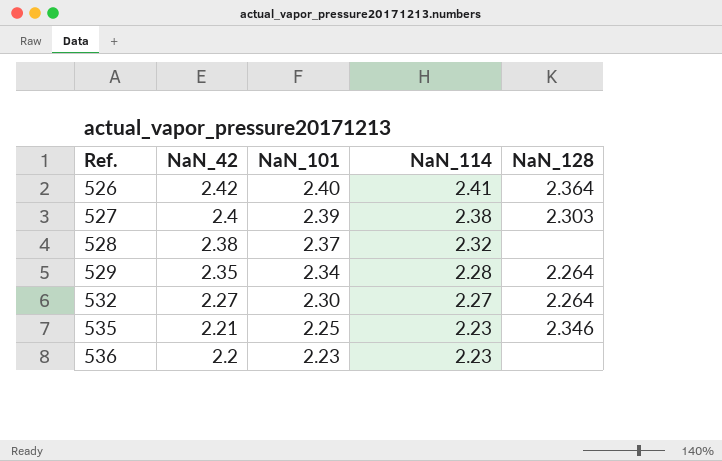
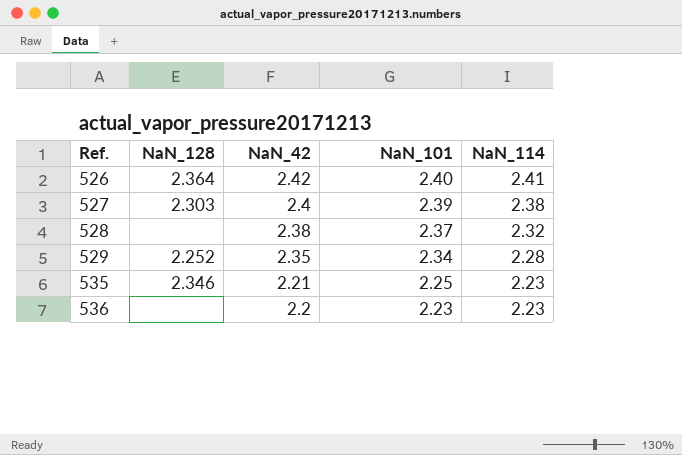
column NaN_128 | position: 5 -> 2
row 532: 2.27 | 2.30 | 2.27 | 2.264 -> none
529 | NaN_128: 2.264 -> 2.252

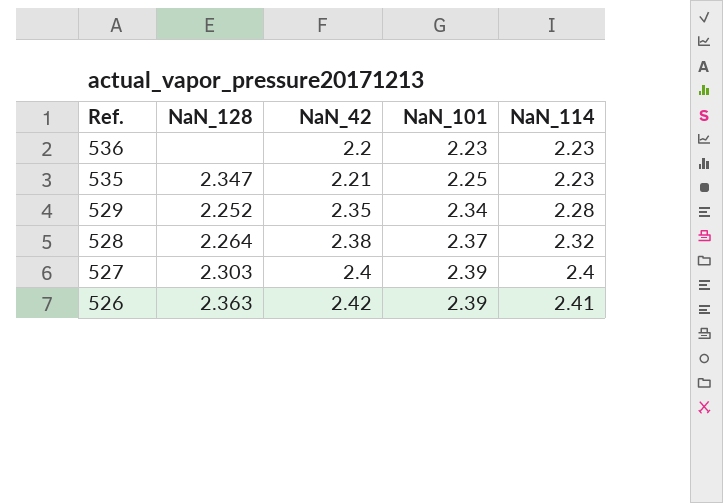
row order: Ref. ascending -> Ref. descending
535 | NaN_128: 2.346 -> 2.347
528 | NaN_128: none -> 2.264
527 | NaN_114: 2.38 -> 2.4
526 | NaN_128: 2.364 -> 2.363
526 | NaN_101: 2.40 -> 2.39

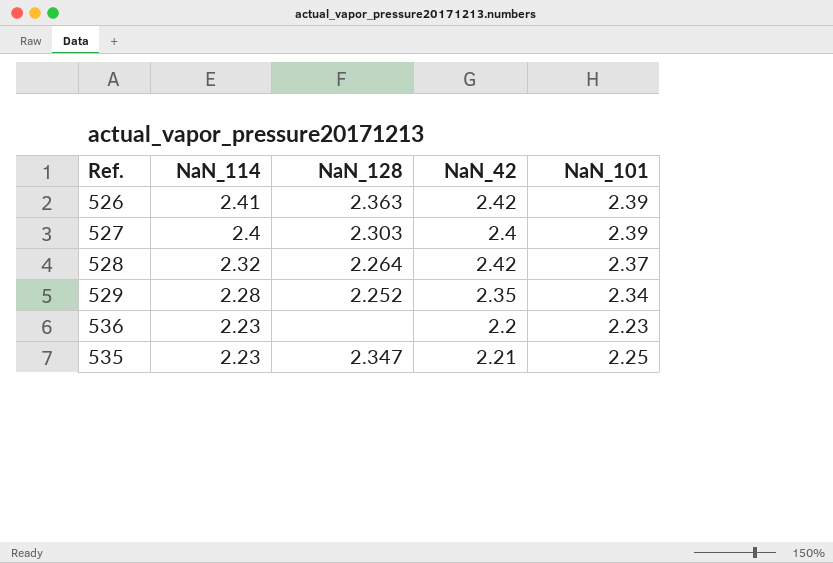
row order: Ref. descending -> NaN_114 descending
column NaN_114 | position: 5 -> 2
528 | NaN_42: 2.38 -> 2.42

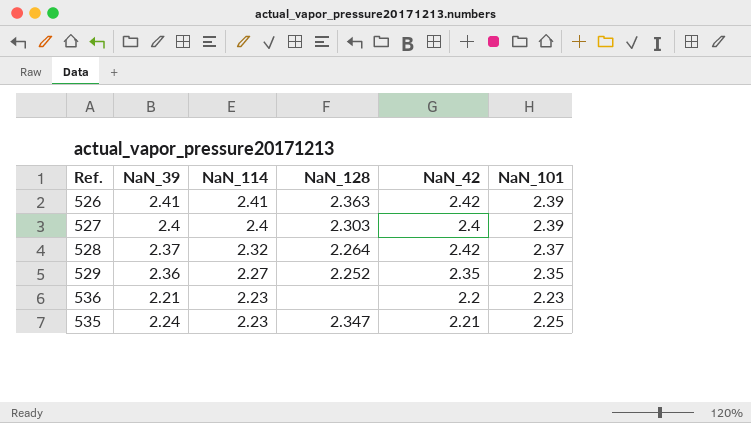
column NaN_39 | position: none -> 2
529 | NaN_114: 2.28 -> 2.27
529 | NaN_101: 2.34 -> 2.35

